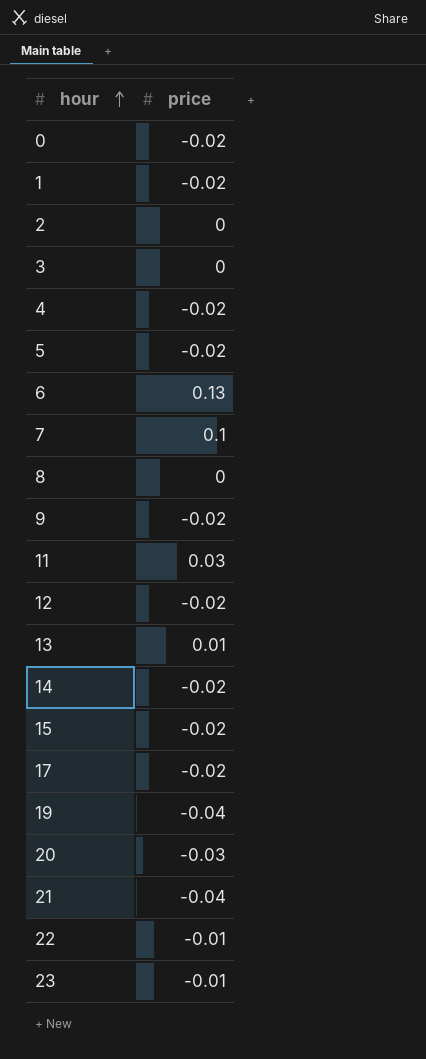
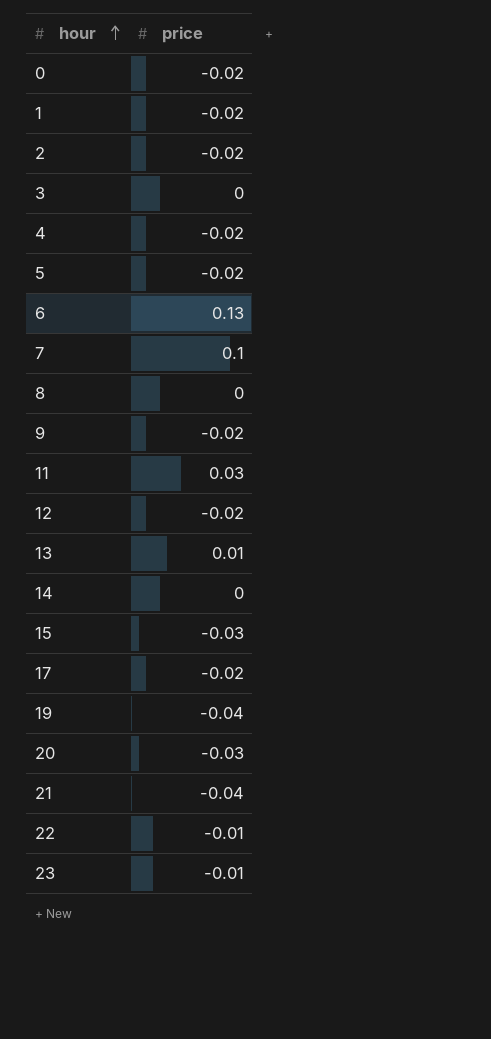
2 | price: 0 -> -0.02
14 | price: -0.02 -> 0
15 | price: -0.02 -> -0.03

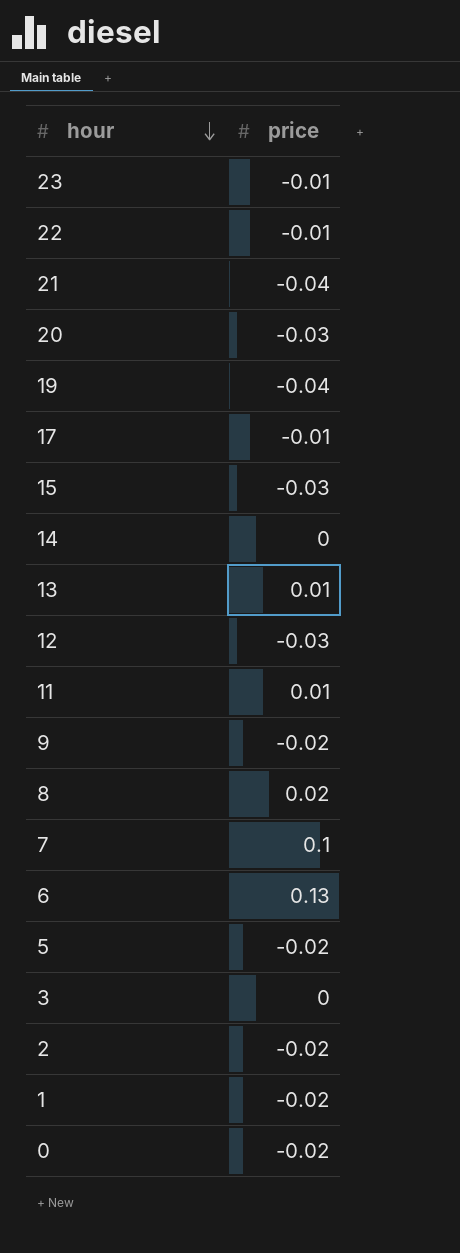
row order: hour ascending -> hour descending
row 4: -0.02 -> none
17 | price: -0.02 -> -0.01
12 | price: -0.02 -> -0.03
11 | price: 0.03 -> 0.01
8 | price: 0 -> 0.02

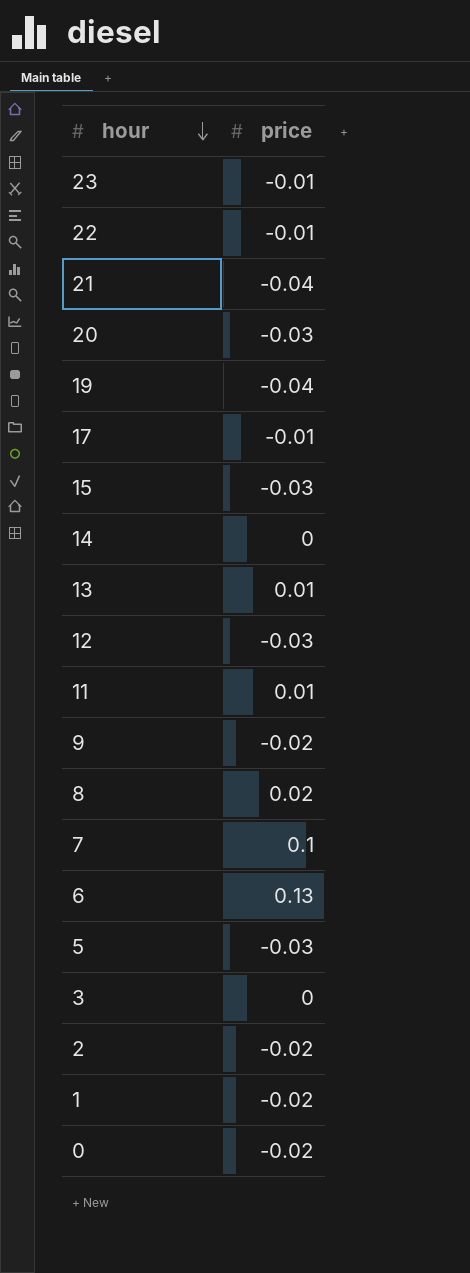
5 | price: -0.02 -> -0.03

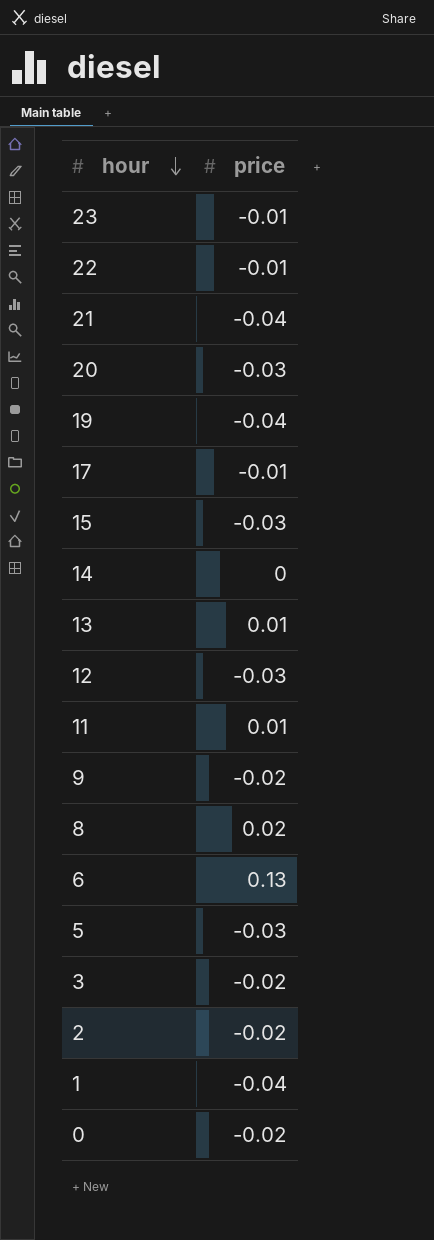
row 7: 0.1 -> none
3 | price: 0 -> -0.02
1 | price: -0.02 -> -0.04

